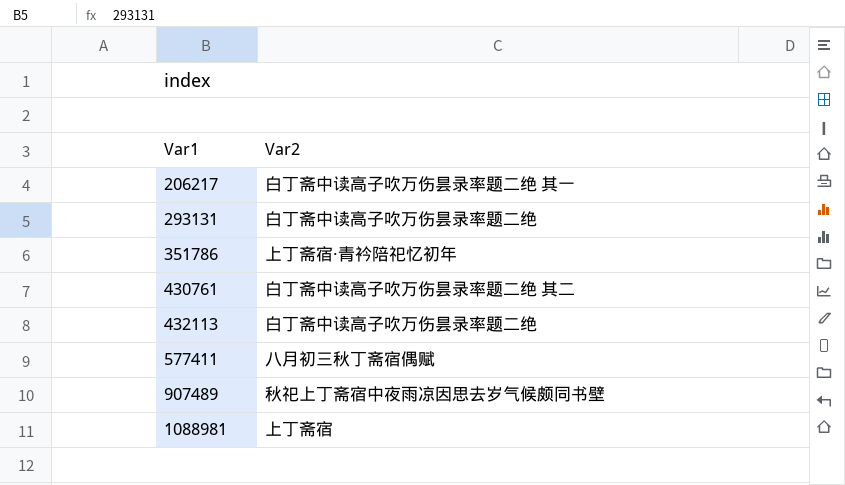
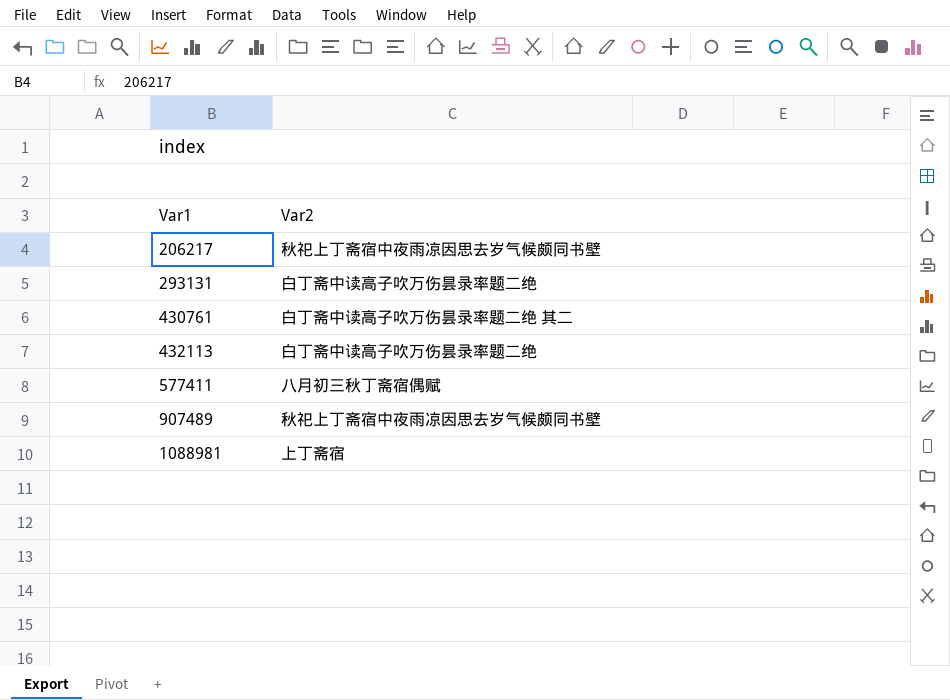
row 351786: 上丁斋宿·青衿陪祀忆初年 -> none
206217 | Var2: 白丁斋中读高子吹万伤昙录率题二绝 其一 -> 秋祀上丁斋宿中夜雨凉因思去岁气候颇同书壁

